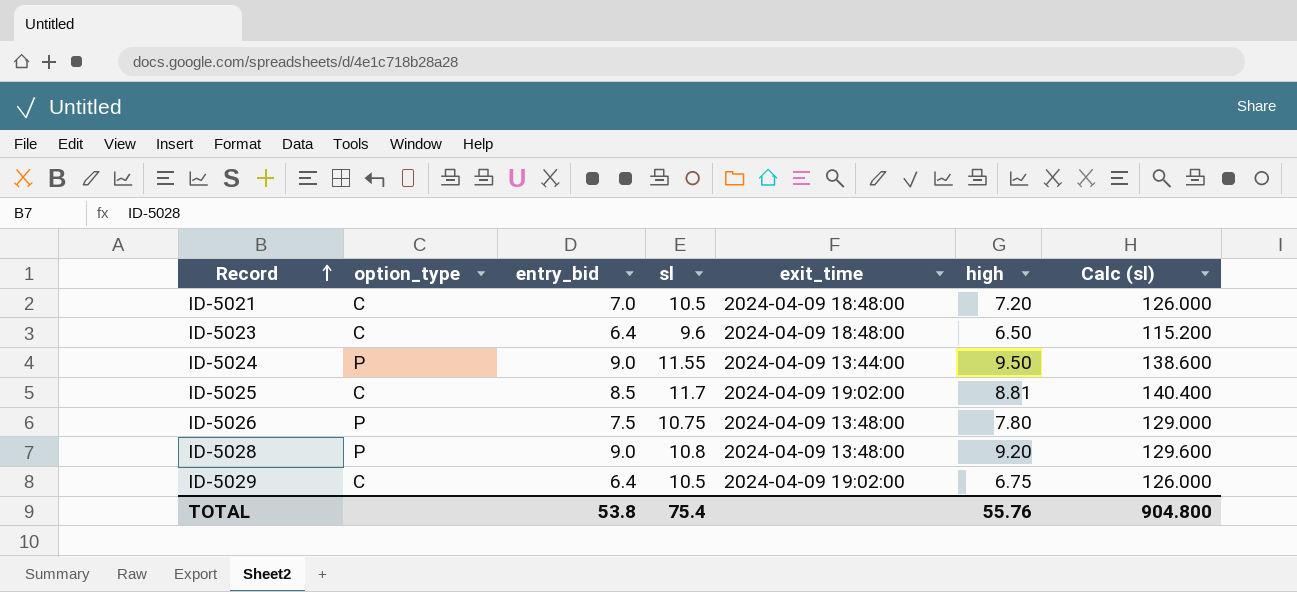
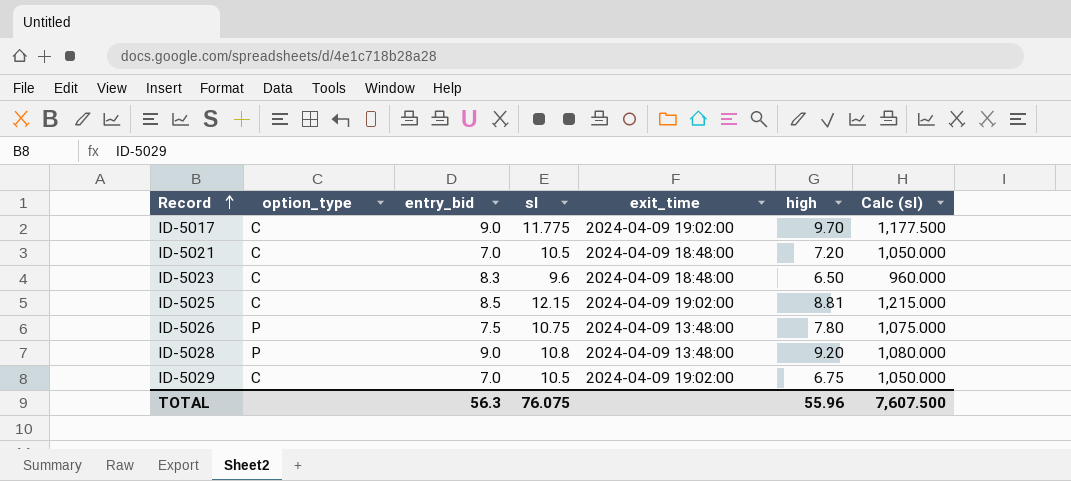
column Calc (sl) | formula: [sl] * 12 -> [sl] * 100
row ID-5024: P | 9.0 | 11.55 | 2024-04-09 13:44:00 | 9.50 | 138.600 -> none
row ID-5017: none -> C | 9.0 | 11.775 | 2024-04-09 19:02:00 | 9.70 | 1,177.500
ID-5023 | entry_bid: 6.4 -> 8.3
ID-5025 | sl: 11.7 -> 12.15
ID-5029 | entry_bid: 6.4 -> 7.0
TOTAL | entry_bid: 53.8 -> 56.3
TOTAL | sl: 75.4 -> 76.075
TOTAL | high: 55.76 -> 55.96
TOTAL | Calc (sl): 904.800 -> 7,607.500

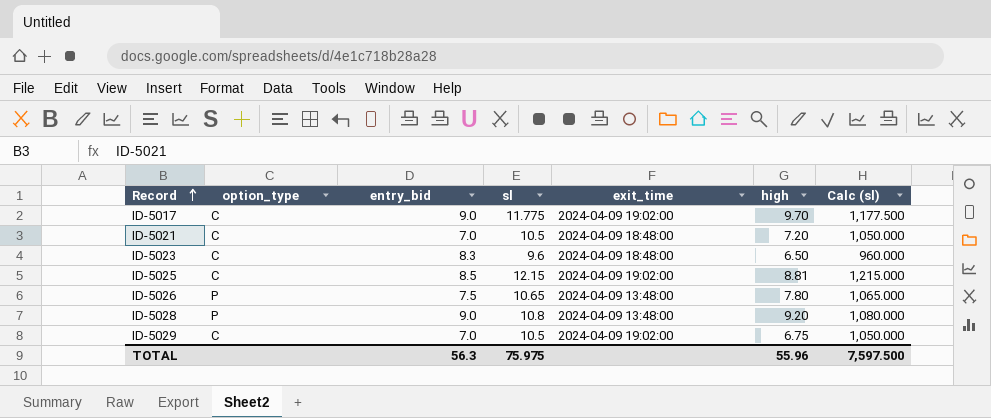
ID-5026 | sl: 10.75 -> 10.65
ID-5026 | Calc (sl): 1,075.000 -> 1,065.000
TOTAL | sl: 76.075 -> 75.975
TOTAL | Calc (sl): 7,607.500 -> 7,597.500

